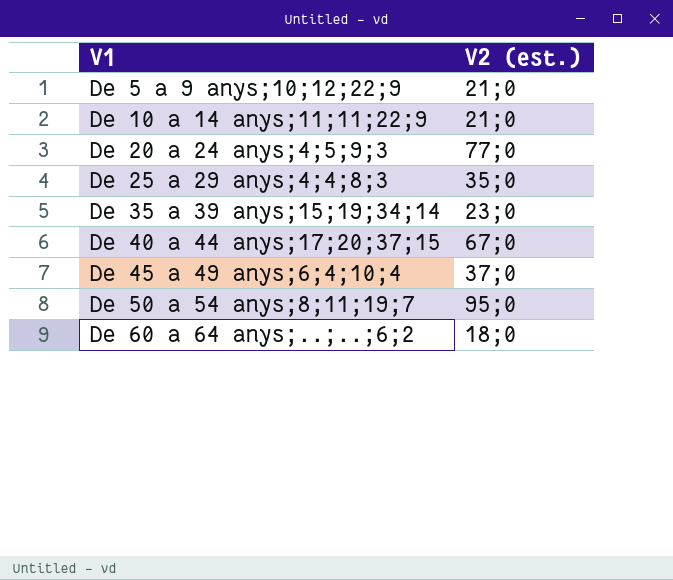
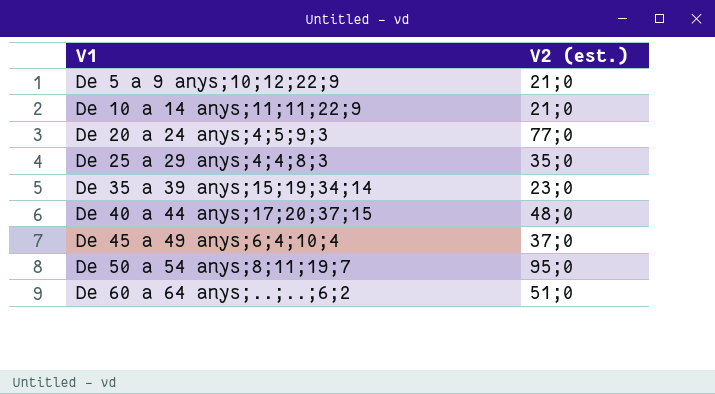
De 40 a 44 anys;17;20;37;15 | V2 (est.): 67;0 -> 48;0
De 60 a 64 anys;..;..;6;2 | V2 (est.): 18;0 -> 51;0

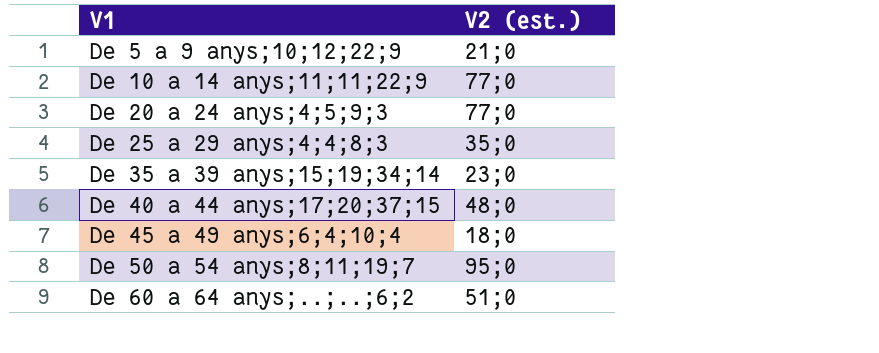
De 10 a 14 anys;11;11;22;9 | V2 (est.): 21;0 -> 77;0
De 45 a 49 anys;6;4;10;4 | V2 (est.): 37;0 -> 18;0

